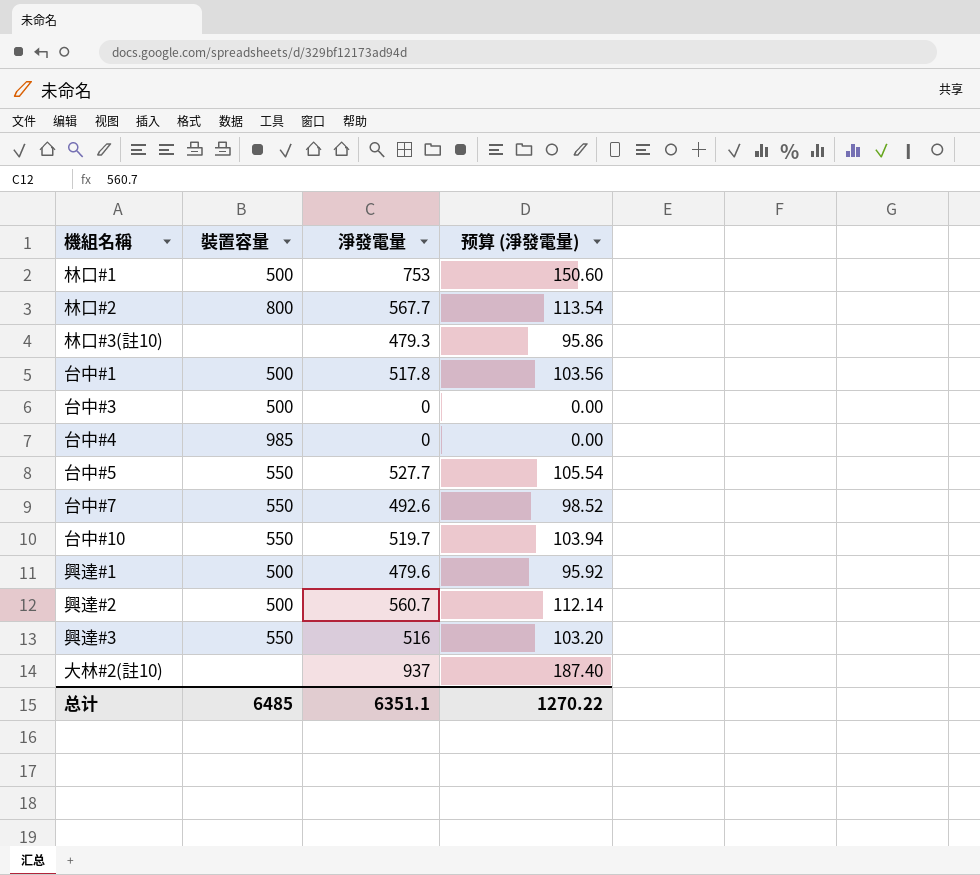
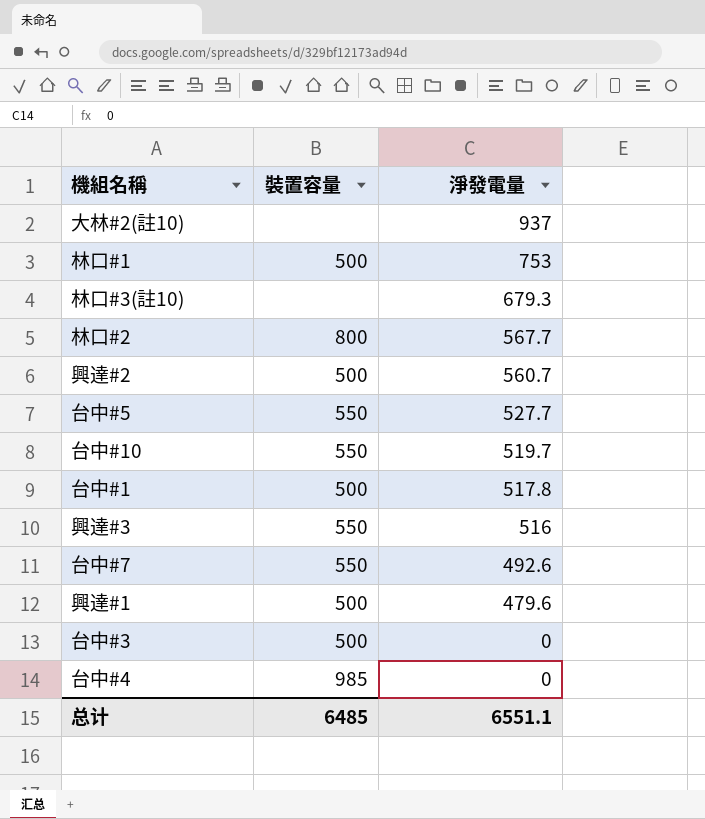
row order: none -> 淨發電量 descending
column 预算 (淨發電量) | formula: [淨發電量] * 0.2 -> none
林口#3(註10) | 淨發電量: 479.3 -> 679.3
总计 | 淨發電量: 6351.1 -> 6551.1

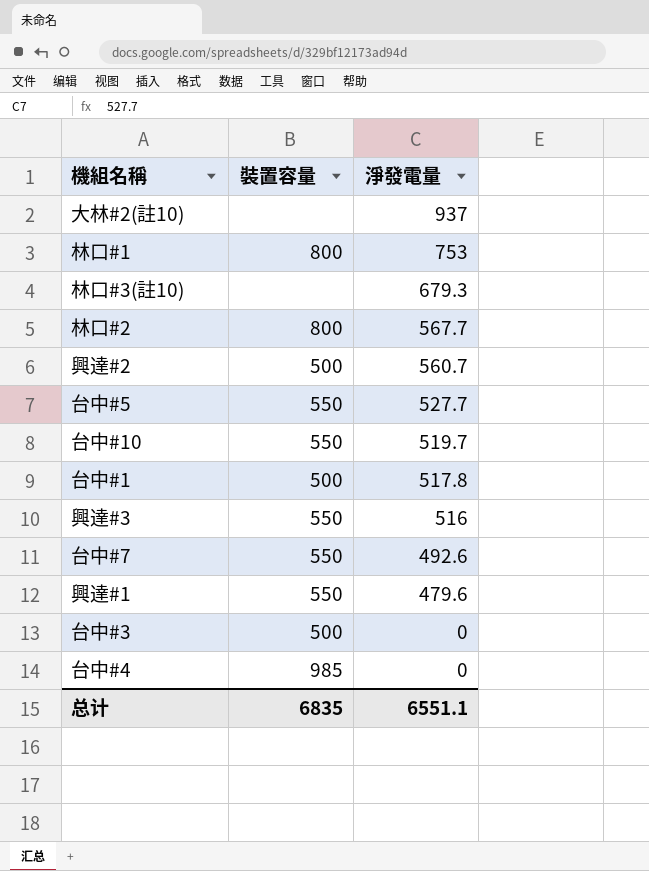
林口#1 | 裝置容量: 500 -> 800
興達#1 | 裝置容量: 500 -> 550
总计 | 裝置容量: 6485 -> 6835

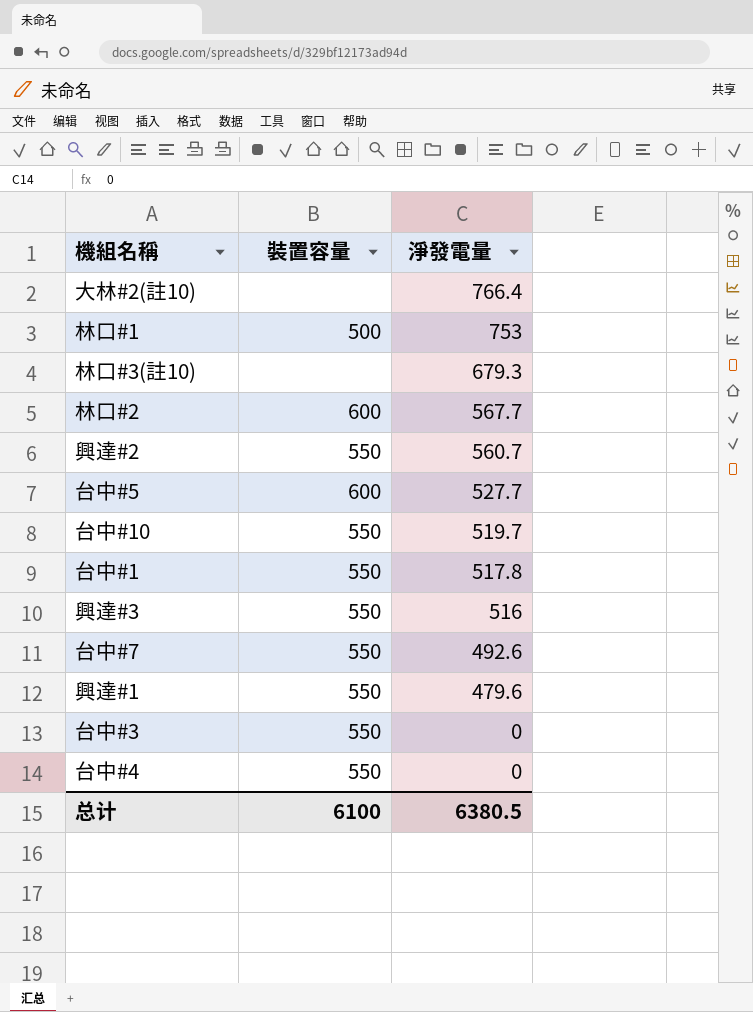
大林#2(註10) | 淨發電量: 937 -> 766.4
林口#1 | 裝置容量: 800 -> 500
林口#2 | 裝置容量: 800 -> 600
興達#2 | 裝置容量: 500 -> 550
台中#5 | 裝置容量: 550 -> 600
台中#1 | 裝置容量: 500 -> 550
台中#3 | 裝置容量: 500 -> 550
台中#4 | 裝置容量: 985 -> 550
总计 | 裝置容量: 6835 -> 6100
总计 | 淨發電量: 6551.1 -> 6380.5

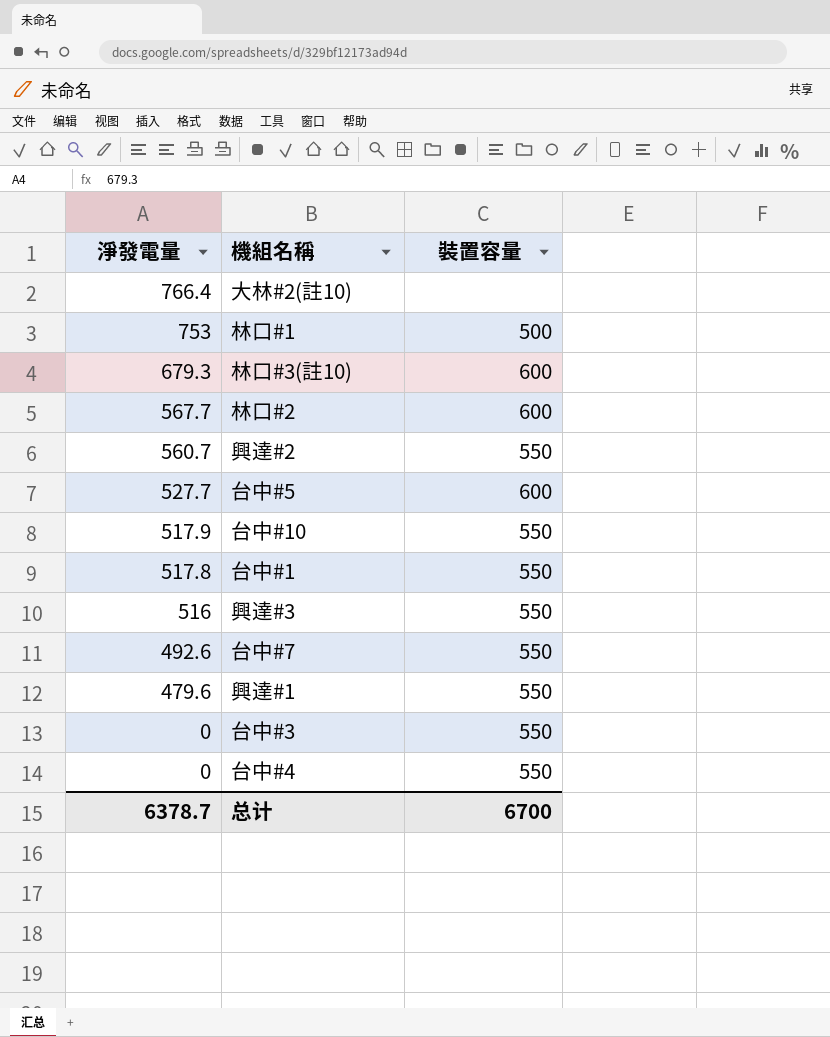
column 淨發電量 | position: 3 -> 1
林口#3(註10) | 裝置容量: none -> 600
台中#10 | 淨發電量: 519.7 -> 517.9
总计 | 淨發電量: 6380.5 -> 6378.7
总计 | 裝置容量: 6100 -> 6700

